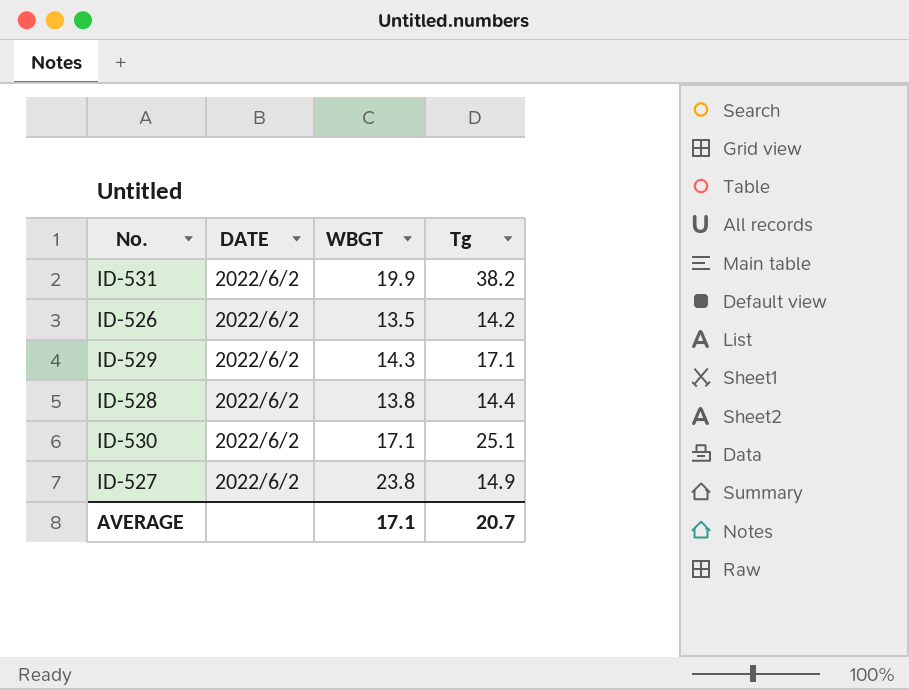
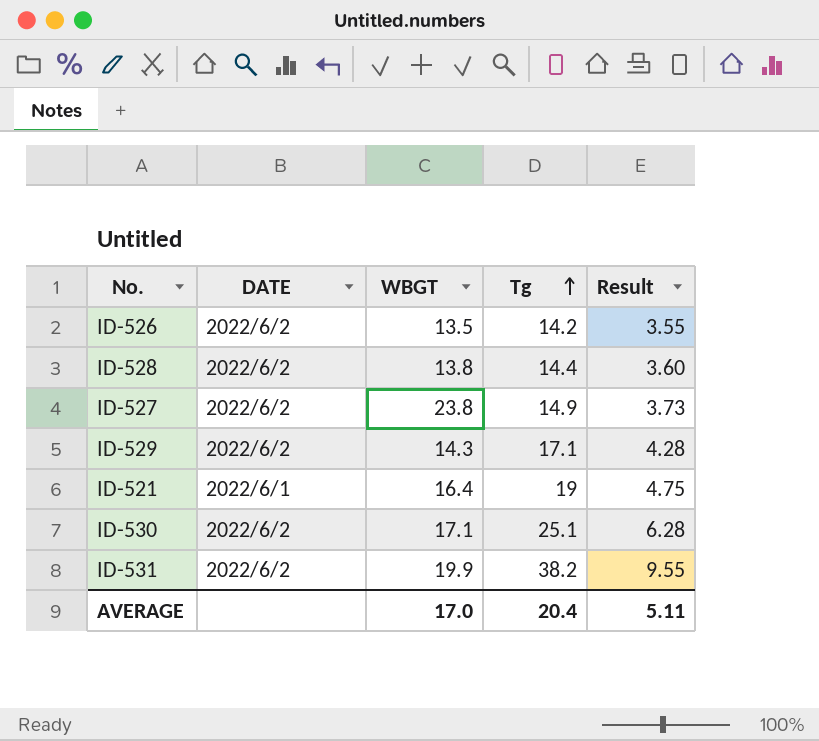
row order: none -> Tg ascending
column Result | formula: none -> [Tg] * 0.25
row ID-521: none -> 2022/6/1 | 16.4 | 19 | 4.75
AVERAGE | WBGT: 17.1 -> 17.0
AVERAGE | Tg: 20.7 -> 20.4

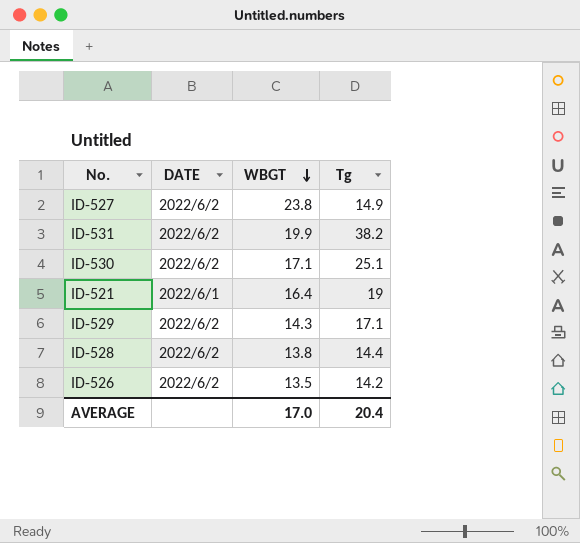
row order: Tg ascending -> WBGT descending
column Result | formula: [Tg] * 0.25 -> none

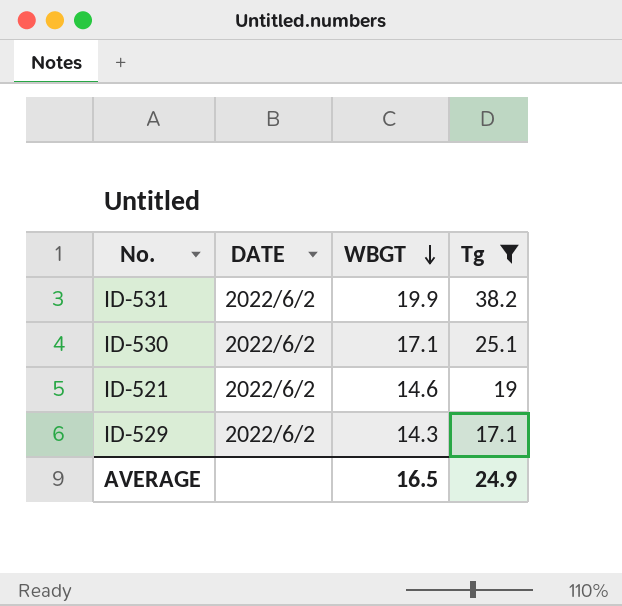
filter: none -> Tg >= 17.1
ID-521 | DATE: 2022/6/1 -> 2022/6/2
ID-521 | WBGT: 16.4 -> 14.6
AVERAGE | WBGT: 17.0 -> 16.5
AVERAGE | Tg: 20.4 -> 24.9

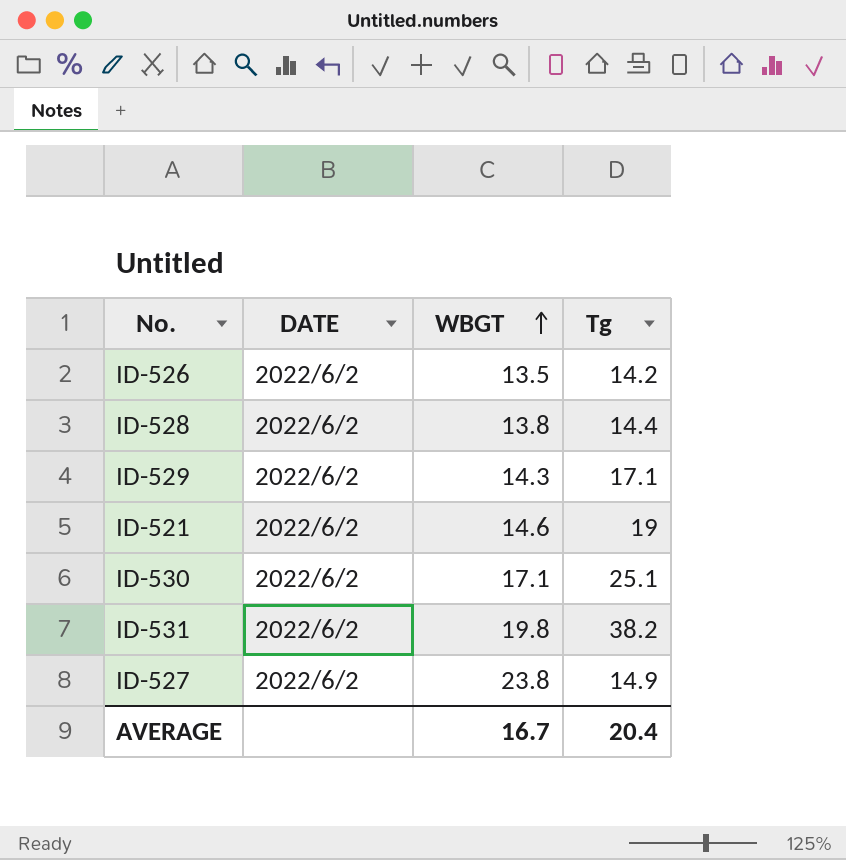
filter: Tg >= 17.1 -> none
row order: WBGT descending -> WBGT ascending
ID-531 | WBGT: 19.9 -> 19.8
AVERAGE | WBGT: 16.5 -> 16.7
AVERAGE | Tg: 24.9 -> 20.4

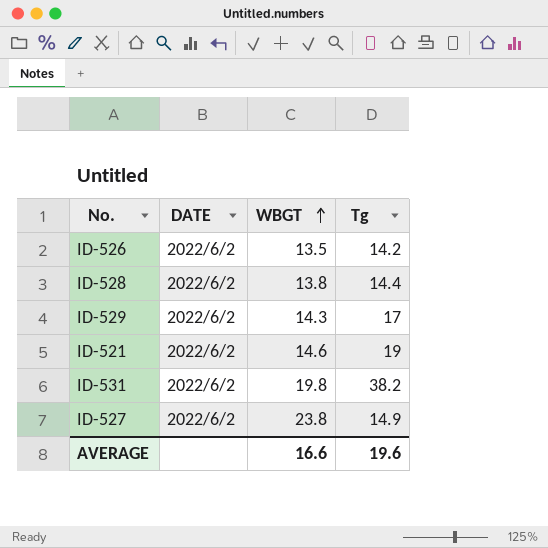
row ID-530: 2022/6/2 | 17.1 | 25.1 -> none
ID-529 | Tg: 17.1 -> 17
AVERAGE | WBGT: 16.7 -> 16.6
AVERAGE | Tg: 20.4 -> 19.6

